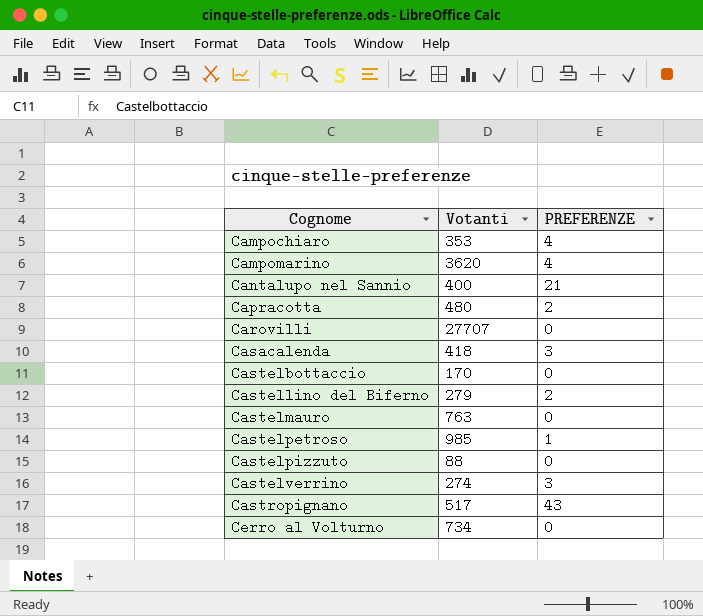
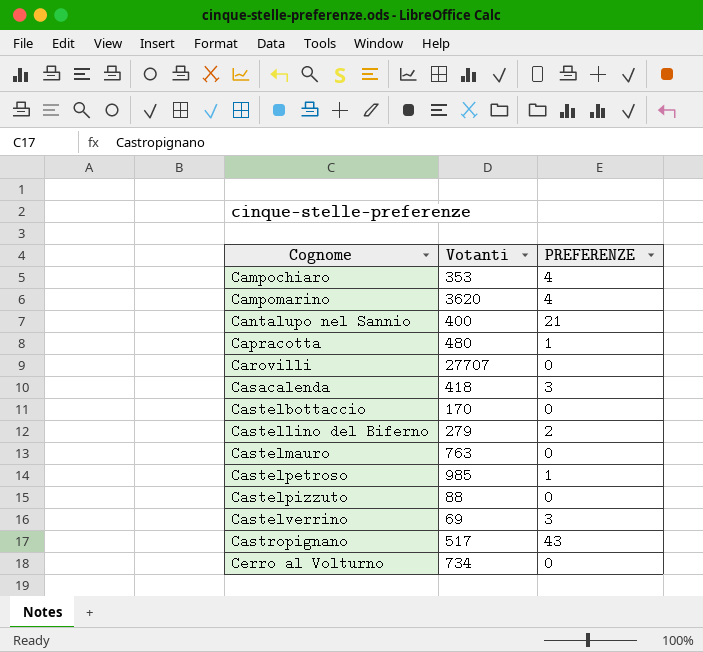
Capracotta | PREFERENZE: 2 -> 1
Castelverrino | Votanti: 274 -> 69

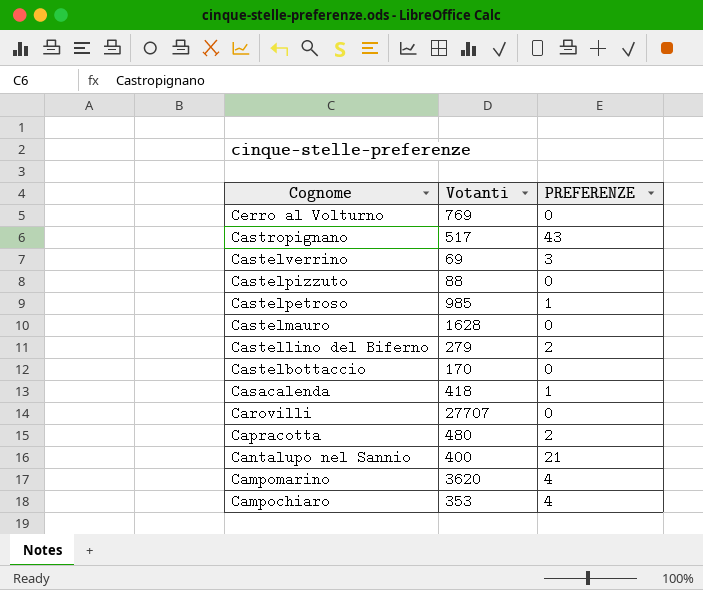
row order: Cognome ascending -> Cognome descending
Cerro al Volturno | Votanti: 734 -> 769
Castelmauro | Votanti: 763 -> 1628
Casacalenda | PREFERENZE: 3 -> 1
Capracotta | PREFERENZE: 1 -> 2

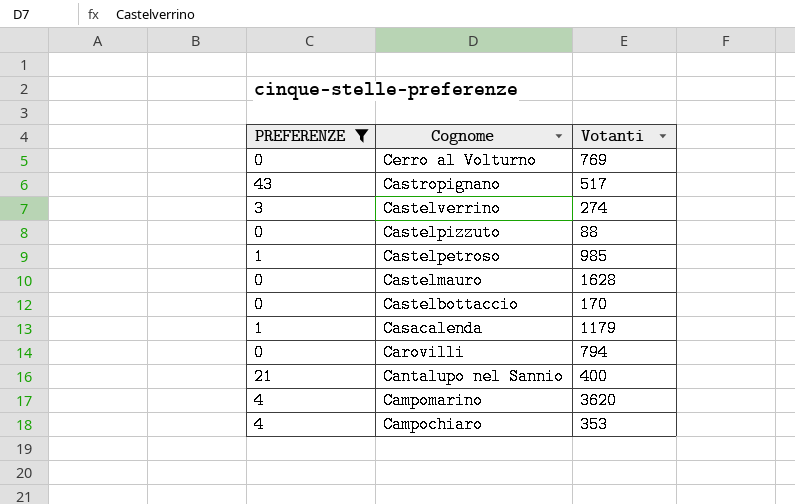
filter: none -> PREFERENZE != 2
column PREFERENZE | position: 3 -> 1
Castelverrino | Votanti: 69 -> 274
Casacalenda | Votanti: 418 -> 1179
Carovilli | Votanti: 27707 -> 794

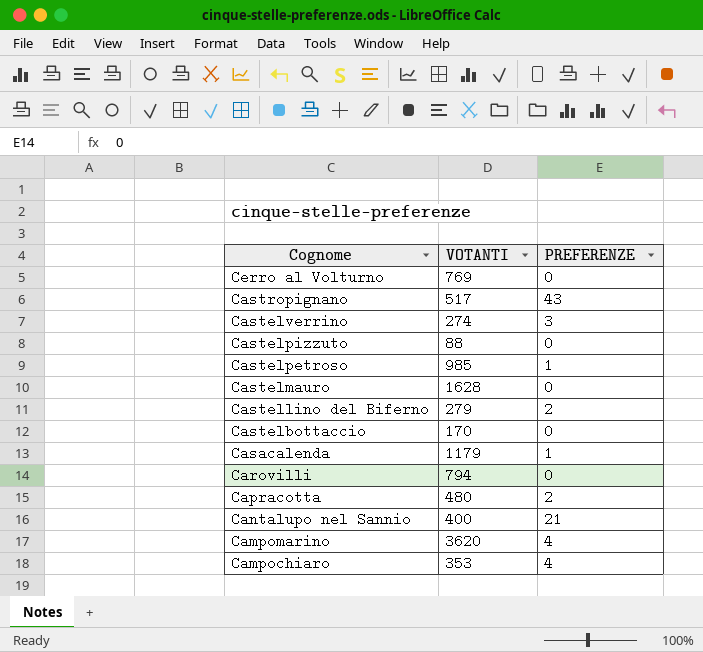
filter: PREFERENZE != 2 -> none
column name: Votanti -> VOTANTI
column PREFERENZE | position: 1 -> 3

